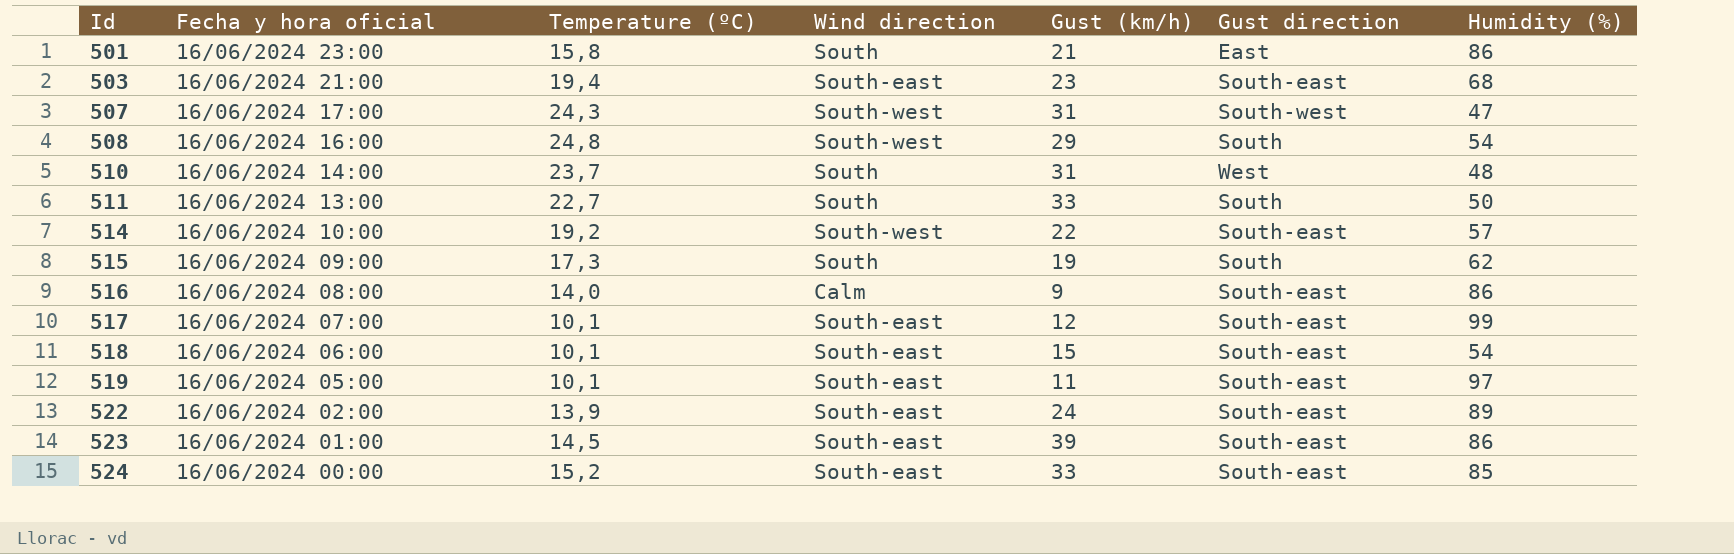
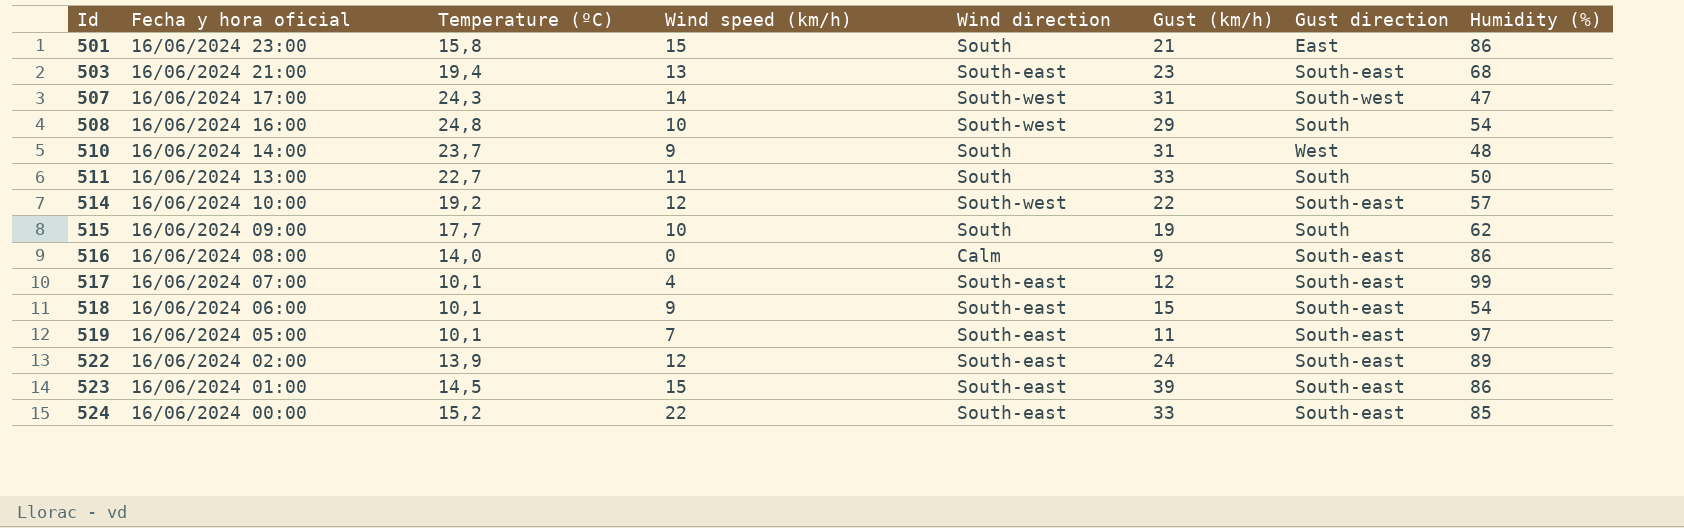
column Wind speed (km/h) | position: none -> 4
515 | Temperature (ºC): 17,3 -> 17,7

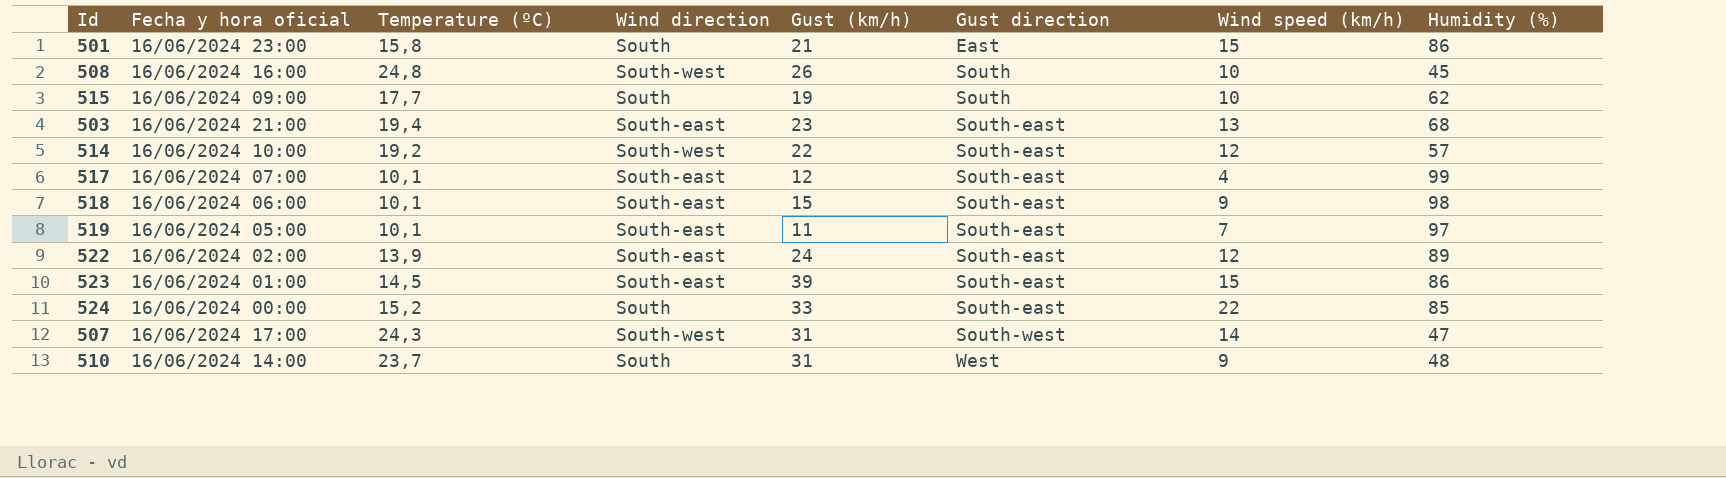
row order: Id ascending -> Gust direction ascending
column Wind speed (km/h) | position: 4 -> 7
row 511: 16/06/2024 13:00 | 22,7 | 11 | South | 33 | South | 50 -> none
row 516: 16/06/2024 08:00 | 14,0 | 0 | Calm | 9 | South-east | 86 -> none
508 | Gust (km/h): 29 -> 26
508 | Humidity (%): 54 -> 45
518 | Humidity (%): 54 -> 98
524 | Wind direction: South-east -> South

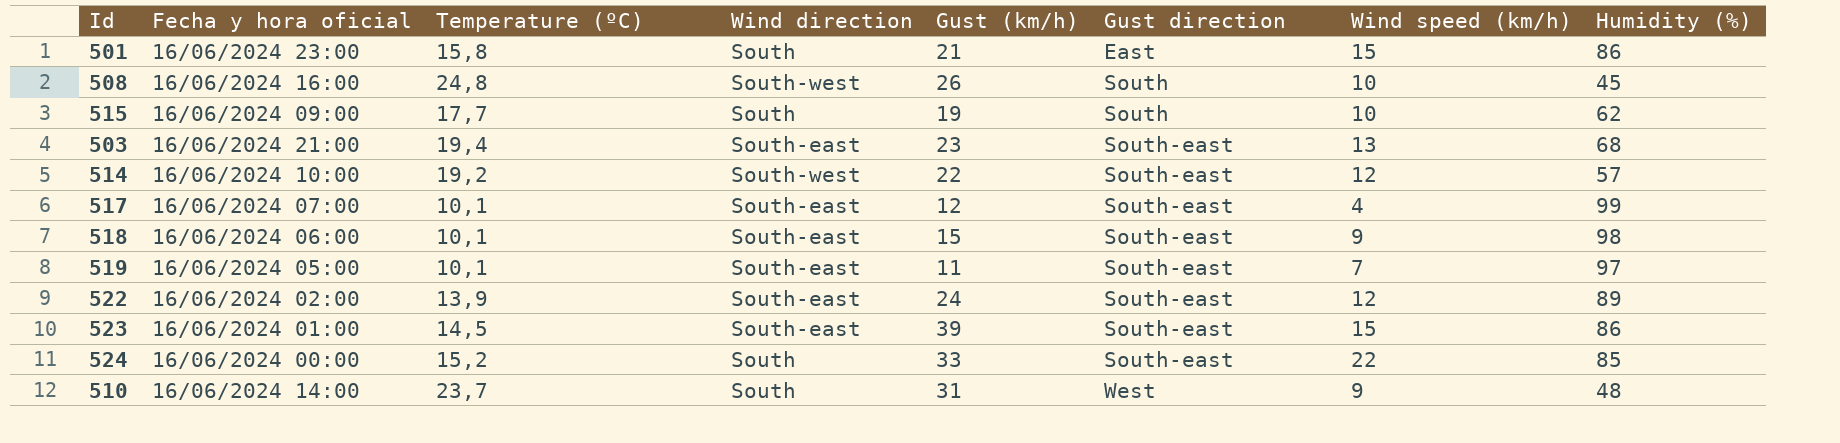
row 507: 16/06/2024 17:00 | 24,3 | South-west | 31 | South-west | 14 | 47 -> none

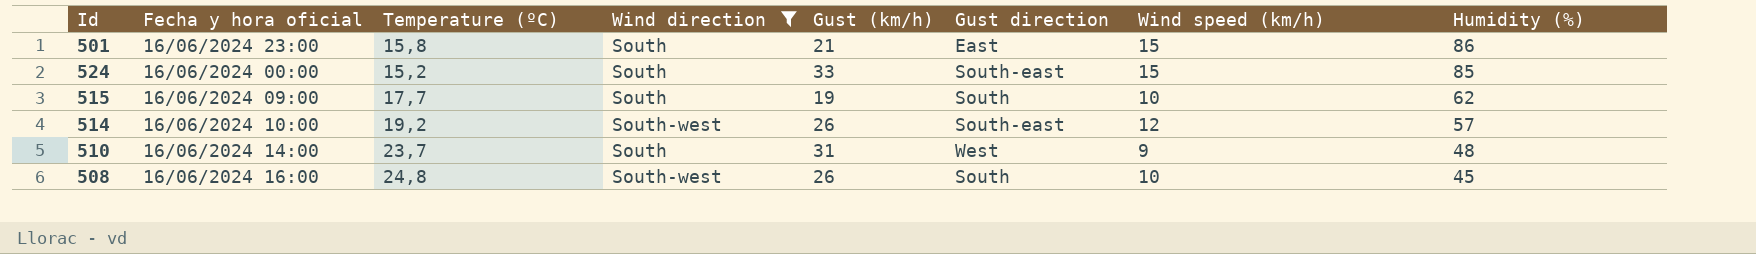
filter: none -> Wind direction != South-east
row order: Gust direction ascending -> Humidity (%) descending
524 | Wind speed (km/h): 22 -> 15
514 | Gust (km/h): 22 -> 26

